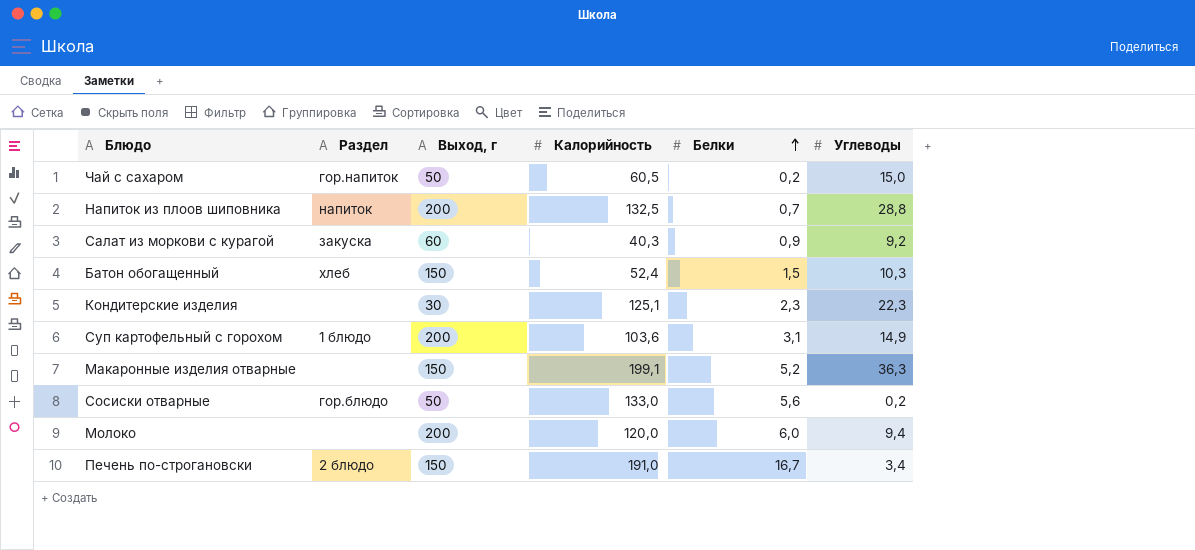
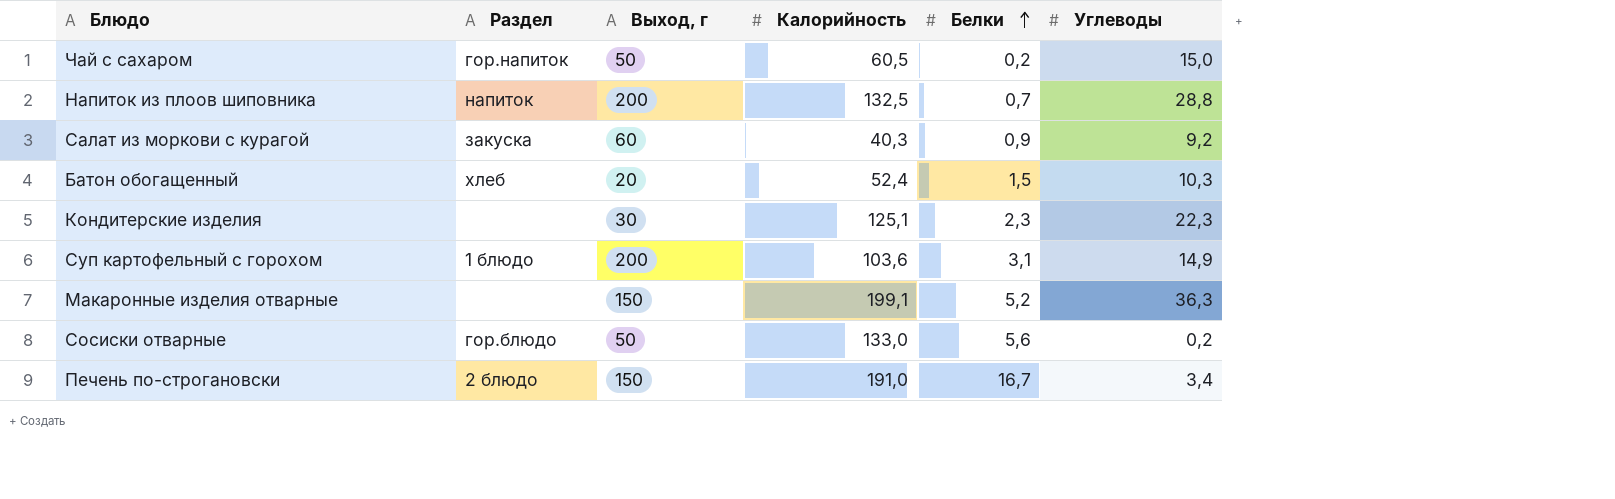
row Молоко: none | 200 | 120,0 | 6,0 | 9,4 -> none
Батон обогащенный | Выход, г: 150 -> 20

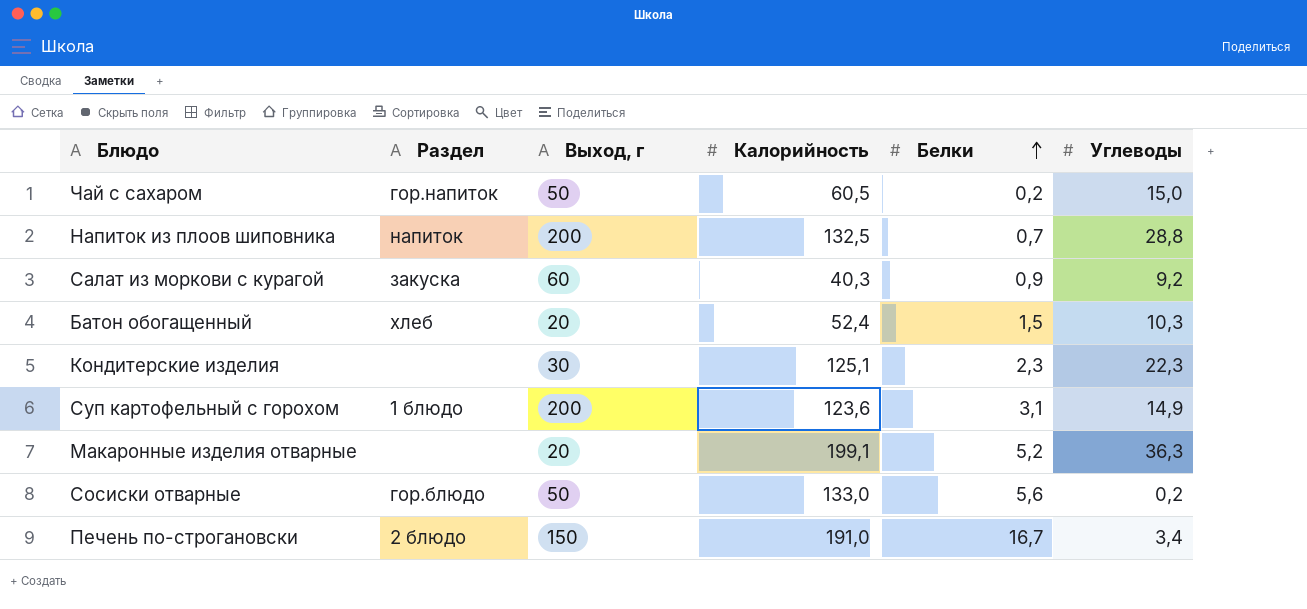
Суп картофельный с горохом | Калорийность: 103,6 -> 123,6
Макаронные изделия отварные | Выход, г: 150 -> 20

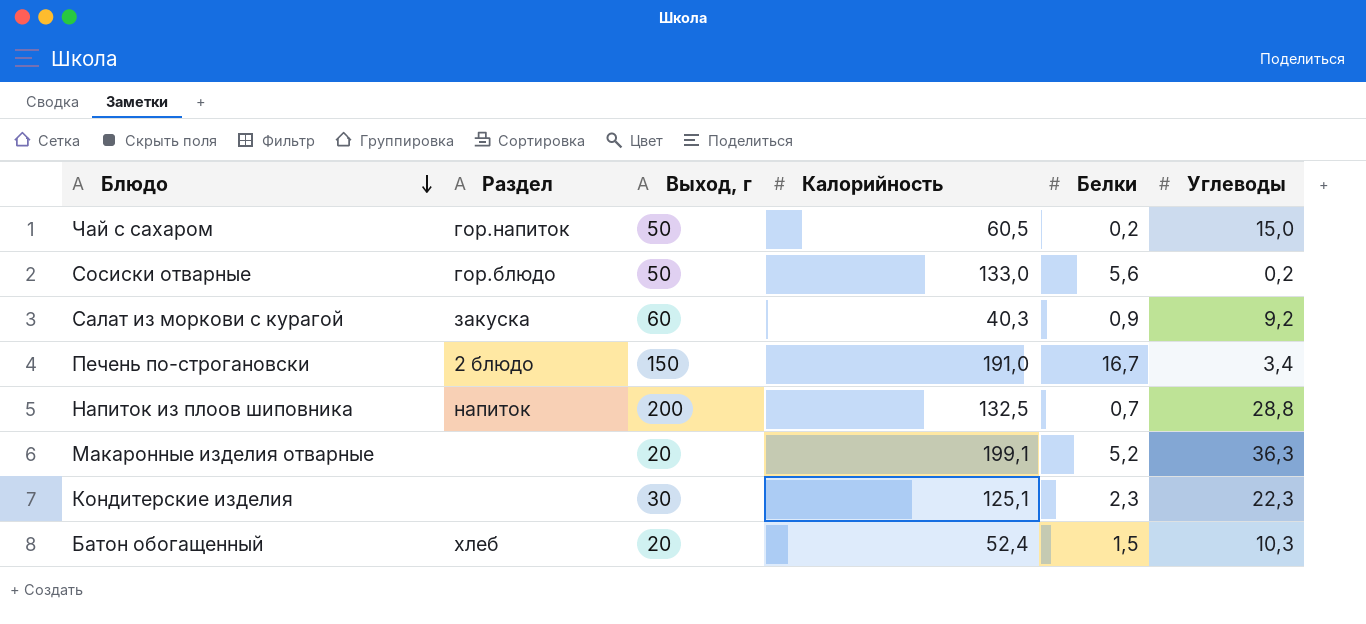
row order: Белки ascending -> Блюдо descending
row Суп картофельный с горохом: 1 блюдо | 200 | 123,6 | 3,1 | 14,9 -> none

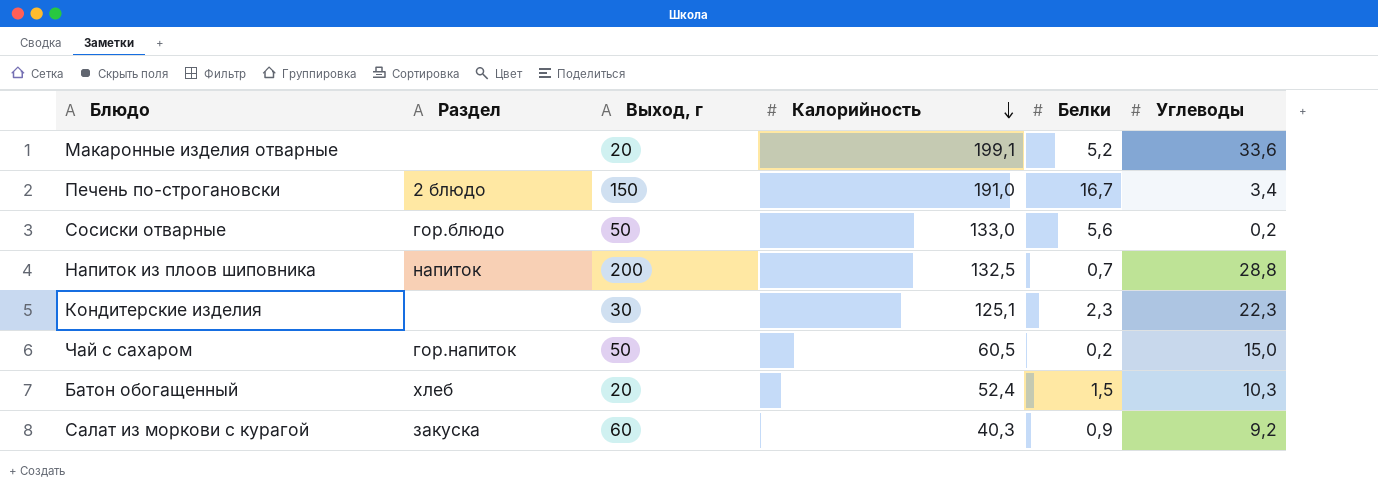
row order: Блюдо descending -> Калорийность descending
Макаронные изделия отварные | Углеводы: 36,3 -> 33,6

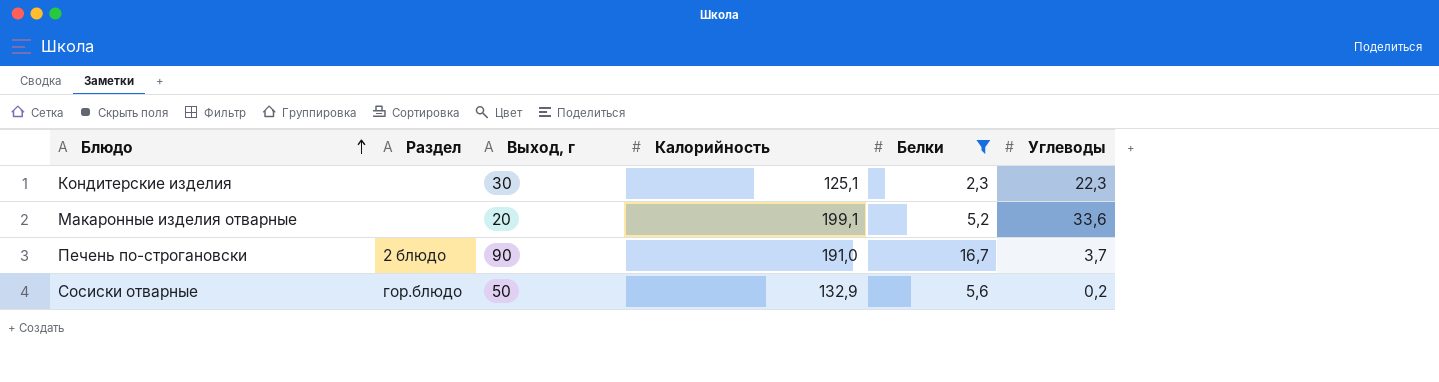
filter: none -> Белки >= 2,3
row order: Калорийность descending -> Блюдо ascending
Печень по-строгановски | Выход, г: 150 -> 90
Печень по-строгановски | Углеводы: 3,4 -> 3,7
Сосиски отварные | Калорийность: 133,0 -> 132,9

